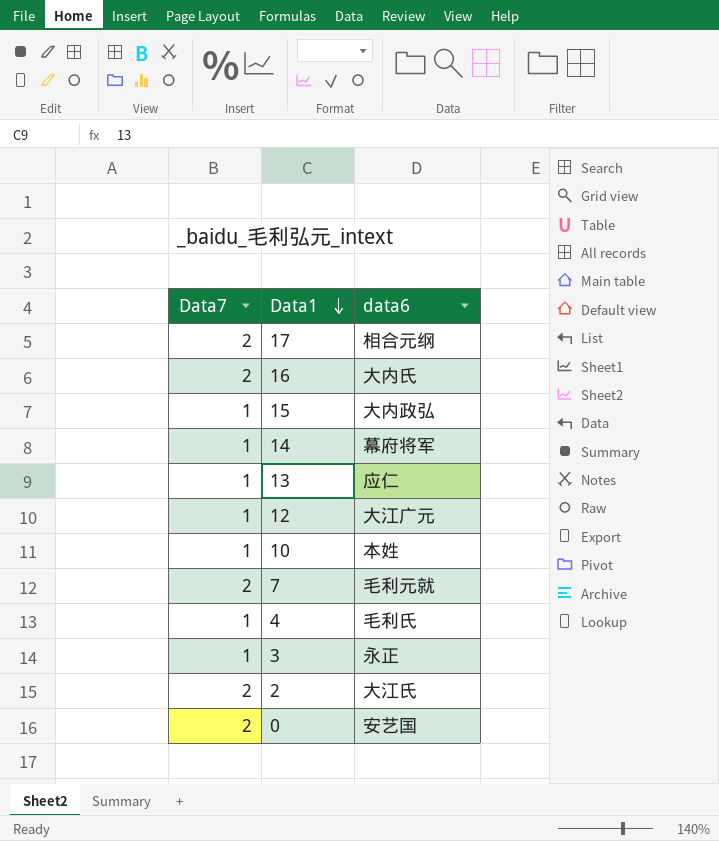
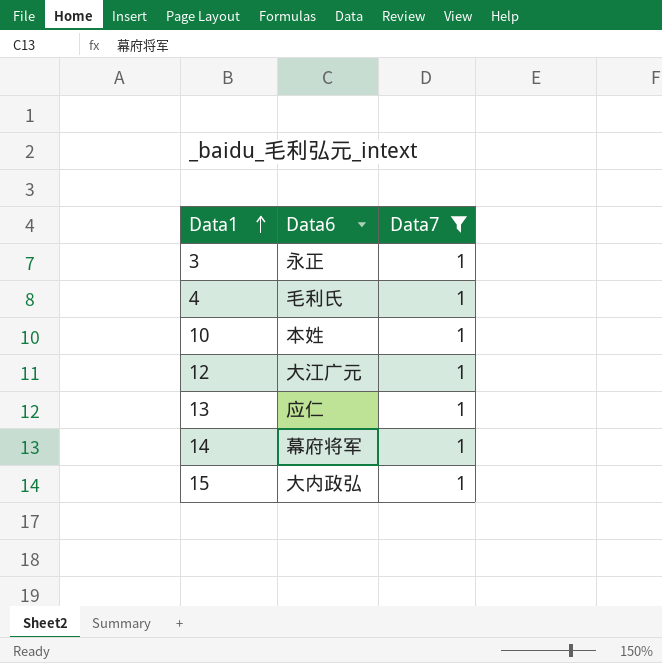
filter: none -> Data7 = 1
row order: Data1 descending -> Data1 ascending
column name: data6 -> Data6
column Data7 | position: 1 -> 3

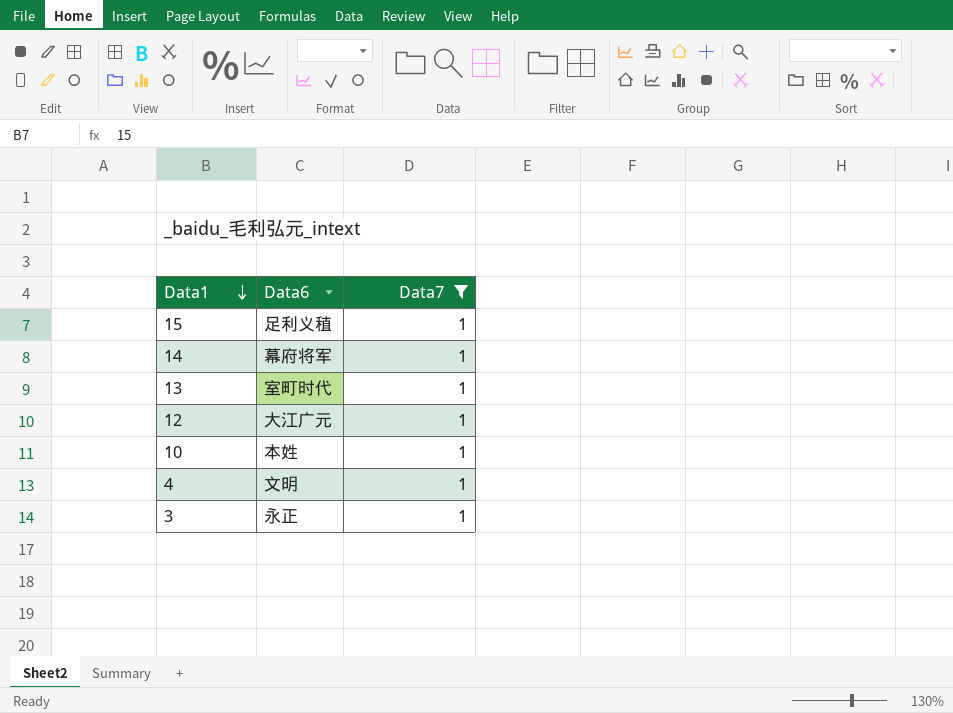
row order: Data1 ascending -> Data1 descending
15 | Data6: 大内政弘 -> 足利义稙
13 | Data6: 应仁 -> 室町时代
4 | Data6: 毛利氏 -> 文明

